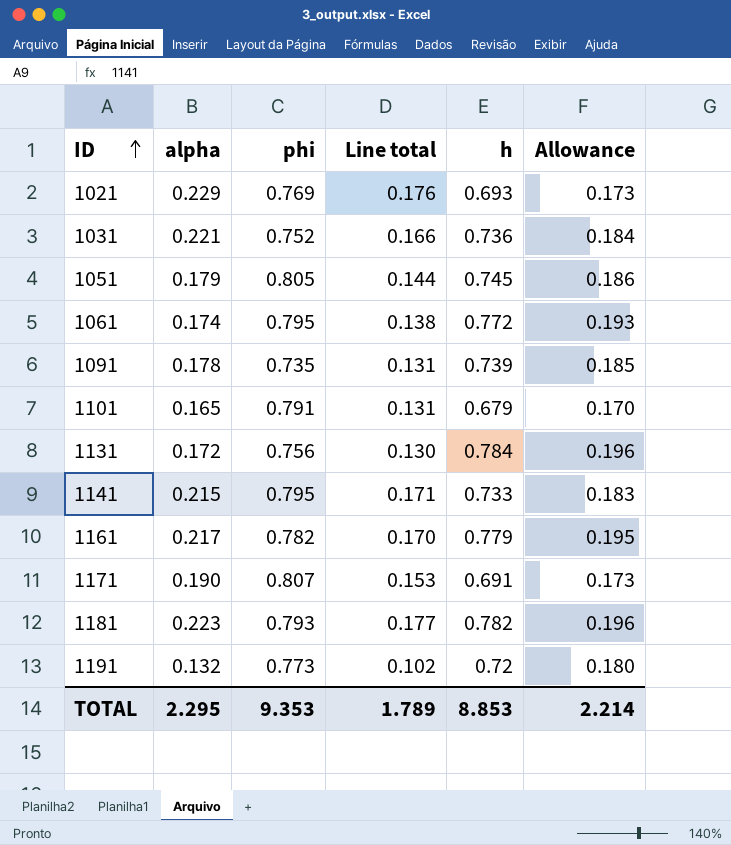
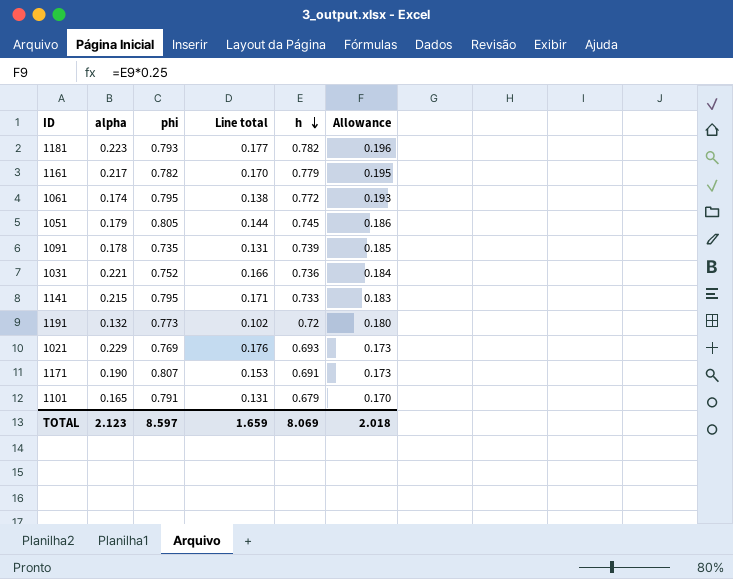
row order: ID ascending -> h descending
row 1131: 0.172 | 0.756 | 0.130 | 0.784 | 0.196 -> none
TOTAL | alpha: 2.295 -> 2.123
TOTAL | phi: 9.353 -> 8.597
TOTAL | Line total: 1.789 -> 1.659
TOTAL | h: 8.853 -> 8.069
TOTAL | Allowance: 2.214 -> 2.018

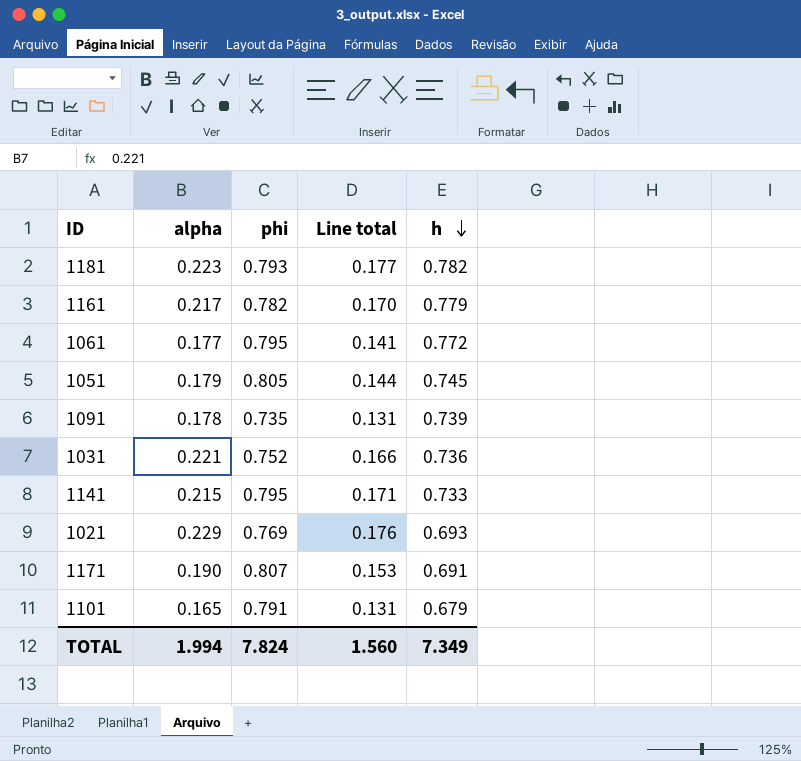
column Allowance | formula: [h] * 0.25 -> none
row 1191: 0.132 | 0.773 | 0.102 | 0.72 | 0.180 -> none
1061 | alpha: 0.174 -> 0.177
1061 | Line total: 0.138 -> 0.141
TOTAL | alpha: 2.123 -> 1.994
TOTAL | phi: 8.597 -> 7.824
TOTAL | Line total: 1.659 -> 1.560
TOTAL | h: 8.069 -> 7.349

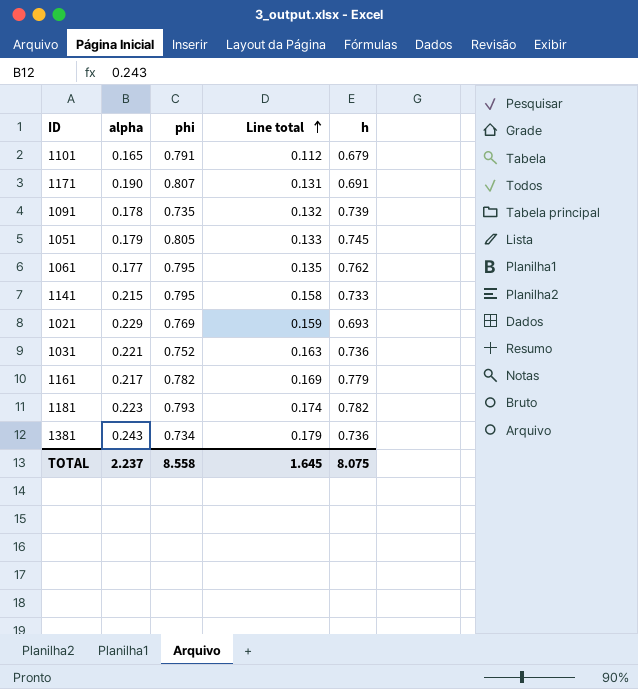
row order: h descending -> Line total ascending
column Line total | formula: [alpha] * [phi] -> [alpha] * [h]
1061 | h: 0.772 -> 0.762
row 1381: none -> 0.243 | 0.734 | 0.179 | 0.736
TOTAL | alpha: 1.994 -> 2.237
TOTAL | phi: 7.824 -> 8.558
TOTAL | Line total: 1.560 -> 1.645
TOTAL | h: 7.349 -> 8.075

